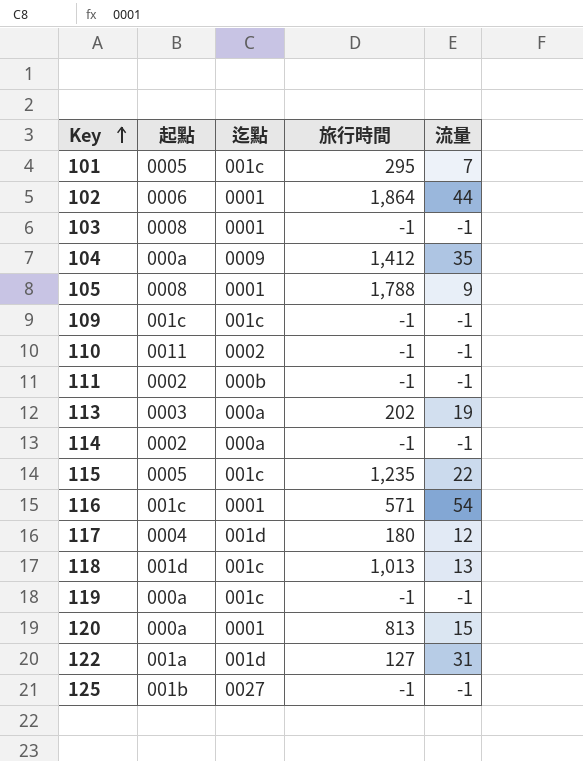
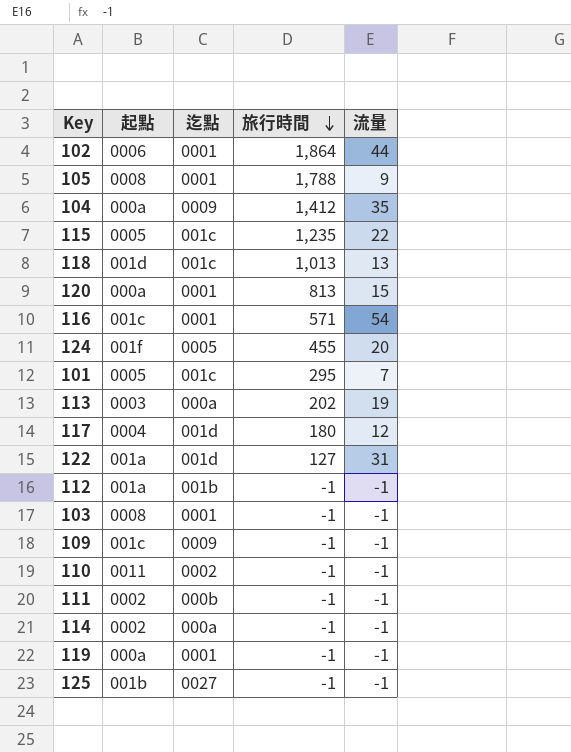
row order: Key ascending -> 旅行時間 descending
row 124: none -> 001f | 0005 | 455 | 20
row 112: none -> 001a | 001b | -1 | -1
109 | 迄點: 001c -> 0009
119 | 迄點: 001c -> 0001

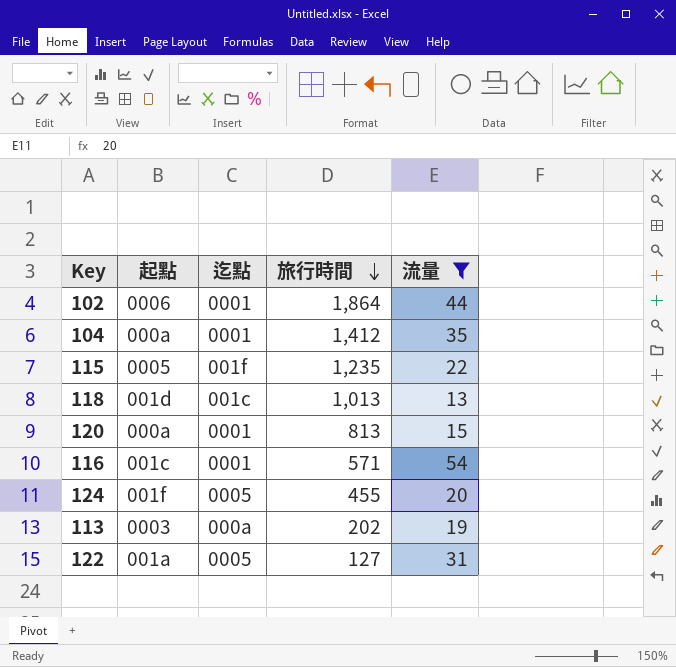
filter: none -> 流量 >= 13
104 | 迄點: 0009 -> 0001
115 | 迄點: 001c -> 001f
122 | 迄點: 001d -> 0005

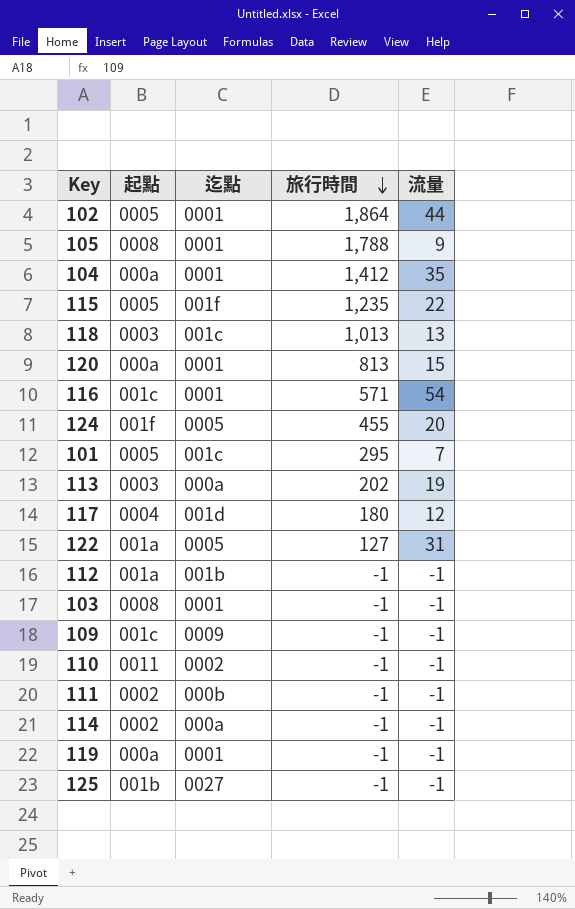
filter: 流量 >= 13 -> none
102 | 起點: 0006 -> 0005
118 | 起點: 001d -> 0003

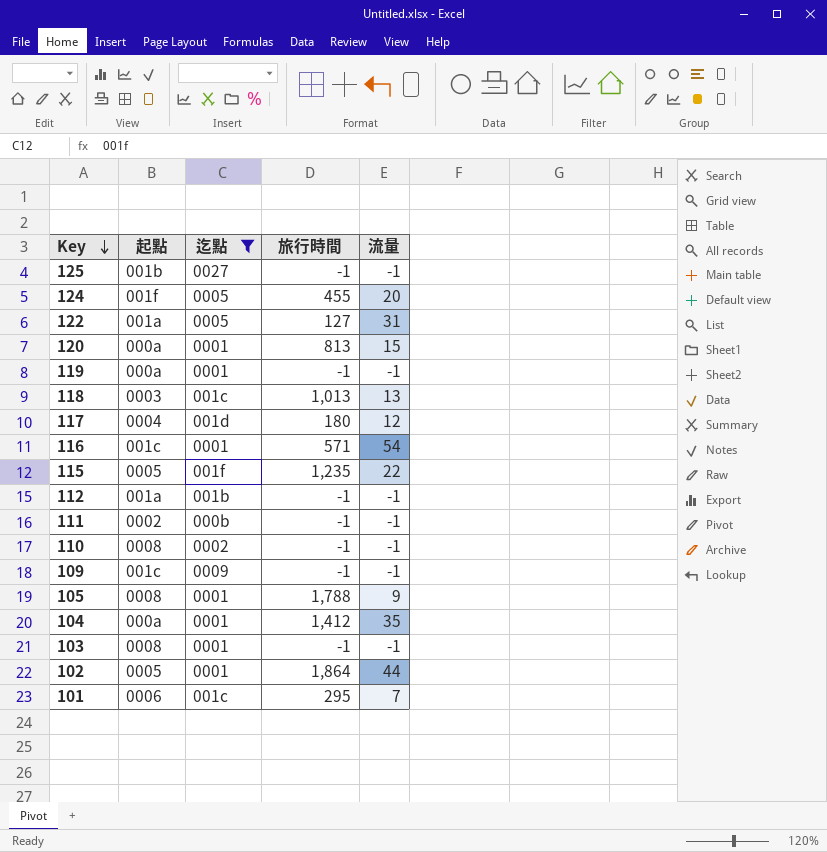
filter: none -> 迄點 != 000a
row order: 旅行時間 descending -> Key descending
110 | 起點: 0011 -> 0008
101 | 起點: 0005 -> 0006

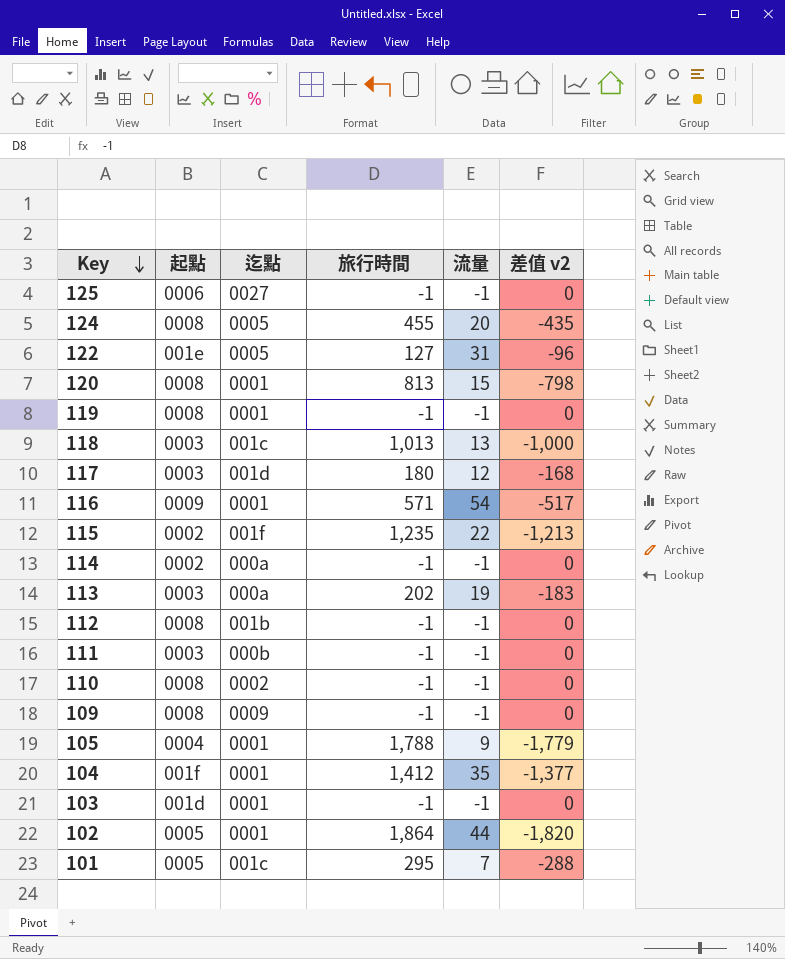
filter: 迄點 != 000a -> none
column 差值 v2 | formula: none -> [流量] - [旅行時間]
125 | 起點: 001b -> 0006
124 | 起點: 001f -> 0008
122 | 起點: 001a -> 001e
120 | 起點: 000a -> 0008
119 | 起點: 000a -> 0008
117 | 起點: 0004 -> 0003
116 | 起點: 001c -> 0009
115 | 起點: 0005 -> 0002
112 | 起點: 001a -> 0008
111 | 起點: 0002 -> 0003
109 | 起點: 001c -> 0008
105 | 起點: 0008 -> 0004
104 | 起點: 000a -> 001f
103 | 起點: 0008 -> 001d
101 | 起點: 0006 -> 0005

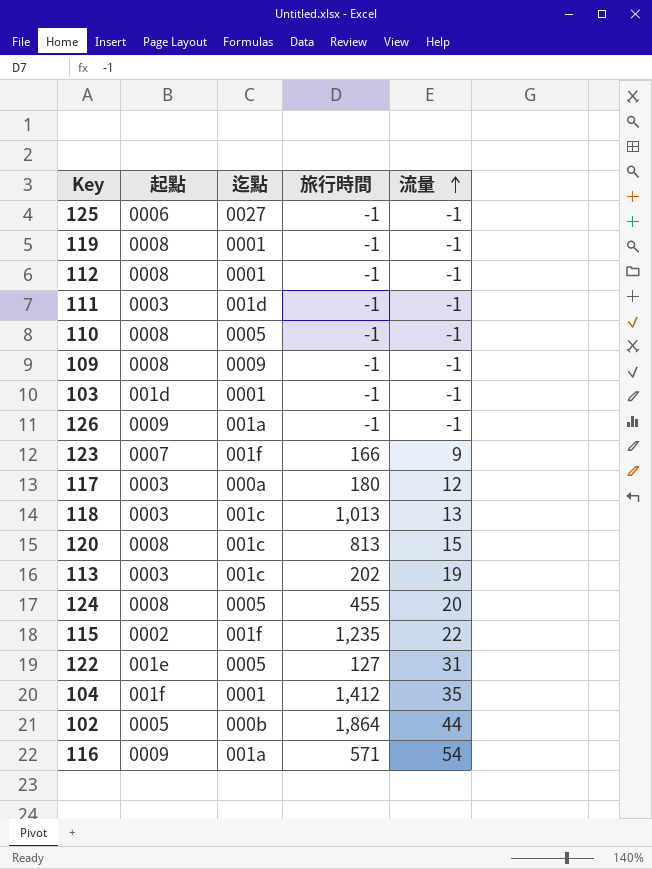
row order: Key descending -> 流量 ascending
column 差值 v2 | formula: [流量] - [旅行時間] -> none
row 114: 0002 | 000a | -1 | -1 | 0 -> none
row 105: 0004 | 0001 | 1,788 | 9 | -1,779 -> none
row 101: 0005 | 001c | 295 | 7 | -288 -> none
112 | 迄點: 001b -> 0001
111 | 迄點: 000b -> 001d
110 | 迄點: 0002 -> 0005
row 126: none -> 0009 | 001a | -1 | -1
row 123: none -> 0007 | 001f | 166 | 9
117 | 迄點: 001d -> 000a
120 | 迄點: 0001 -> 001c
113 | 迄點: 000a -> 001c
102 | 迄點: 0001 -> 000b
116 | 迄點: 0001 -> 001a

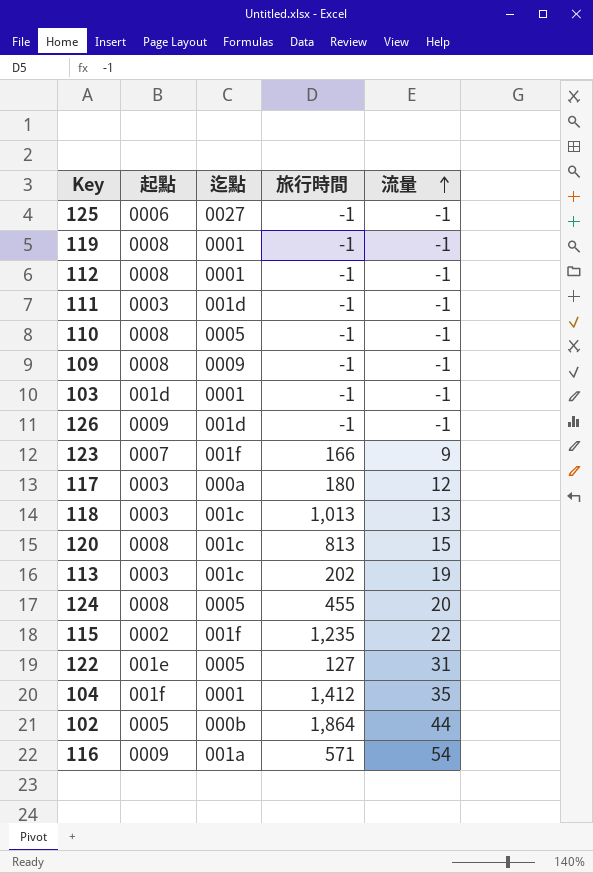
126 | 迄點: 001a -> 001d

